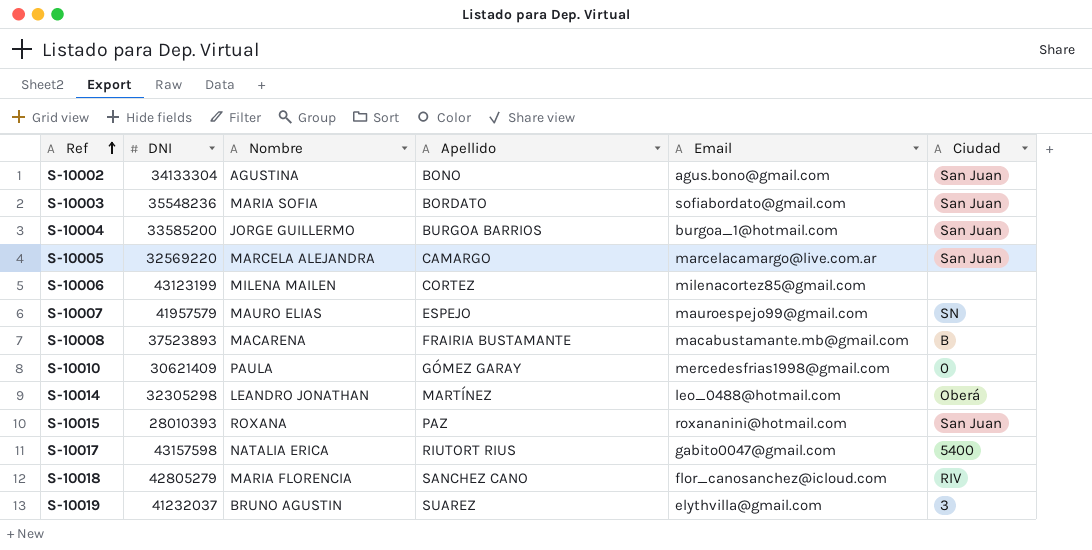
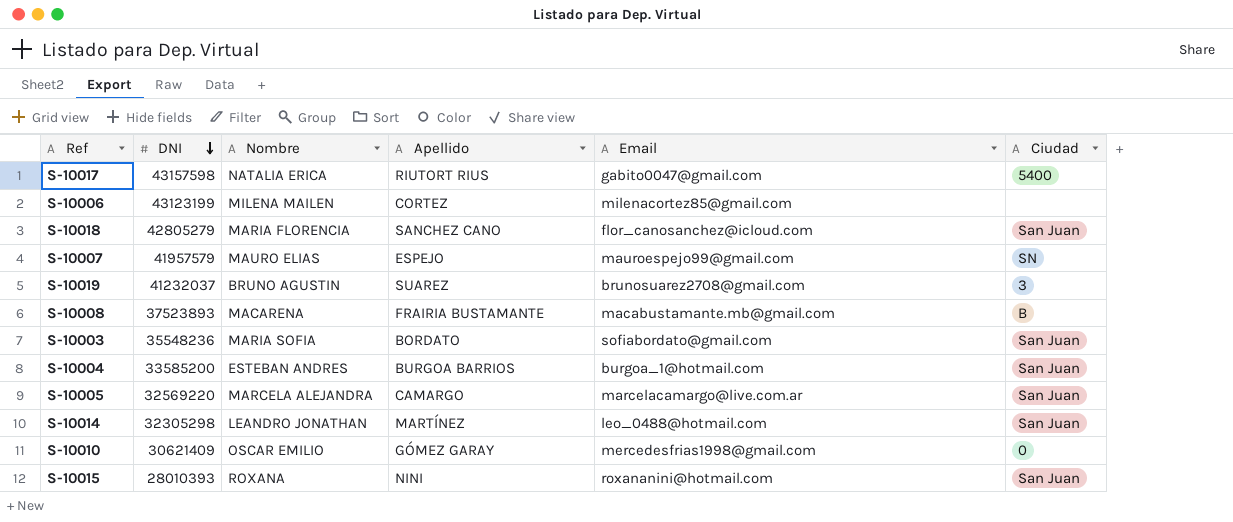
row order: Ref ascending -> DNI descending
row S-10002: 34133304 | AGUSTINA | BONO | agus.bono@gmail.com | San Juan -> none
S-10018 | Ciudad: RIV -> San Juan
S-10019 | Email: elythvilla@gmail.com -> brunosuarez2708@gmail.com
S-10004 | Nombre: JORGE GUILLERMO -> ESTEBAN ANDRES
S-10014 | Ciudad: Oberá -> San Juan
S-10010 | Nombre: PAULA -> OSCAR EMILIO
S-10015 | Apellido: PAZ -> NINI

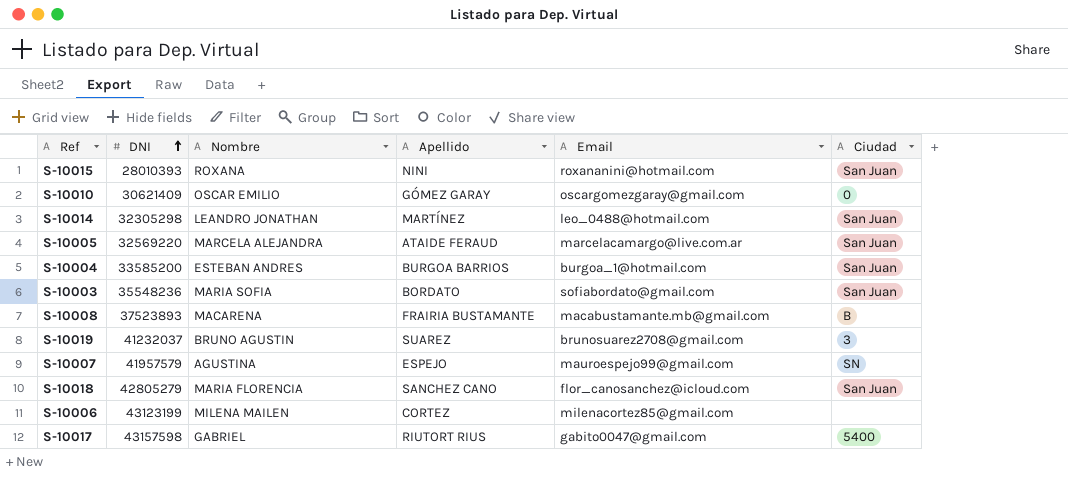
row order: DNI descending -> DNI ascending
S-10010 | Email: mercedesfrias1998@gmail.com -> oscargomezgaray@gmail.com
S-10005 | Apellido: CAMARGO -> ATAIDE FERAUD
S-10007 | Nombre: MAURO ELIAS -> AGUSTINA
S-10017 | Nombre: NATALIA ERICA -> GABRIEL

